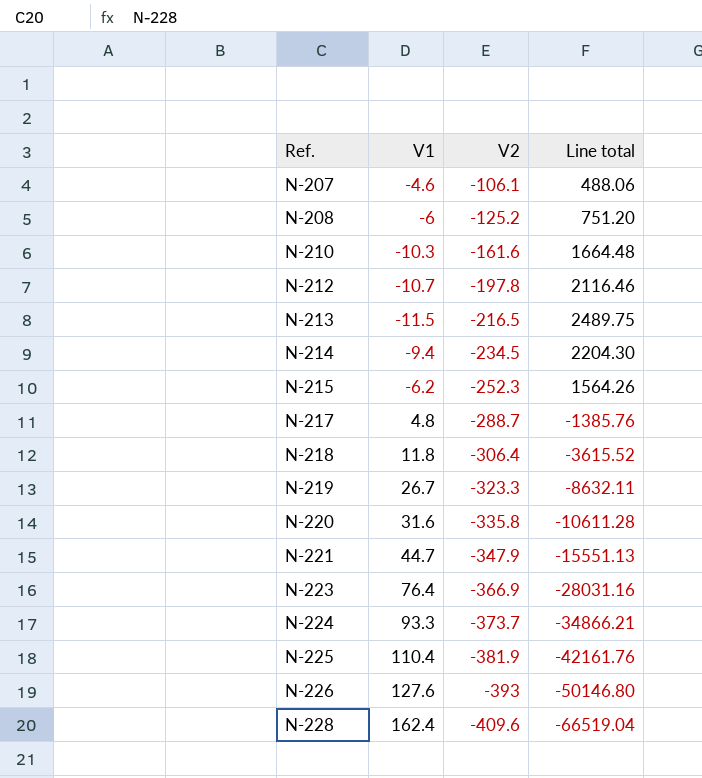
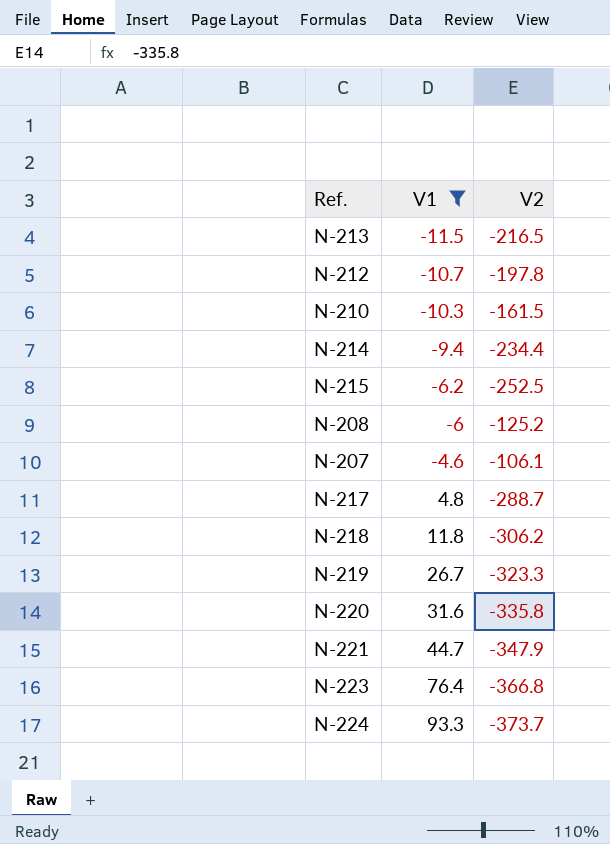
filter: none -> V1 <= 93.3
row order: Ref. ascending -> V1 ascending
column Line total | formula: [V1] * [V2] -> none
N-210 | V2: -161.6 -> -161.5
N-214 | V2: -234.5 -> -234.4
N-215 | V2: -252.3 -> -252.5
N-218 | V2: -306.4 -> -306.2
N-223 | V2: -366.9 -> -366.8

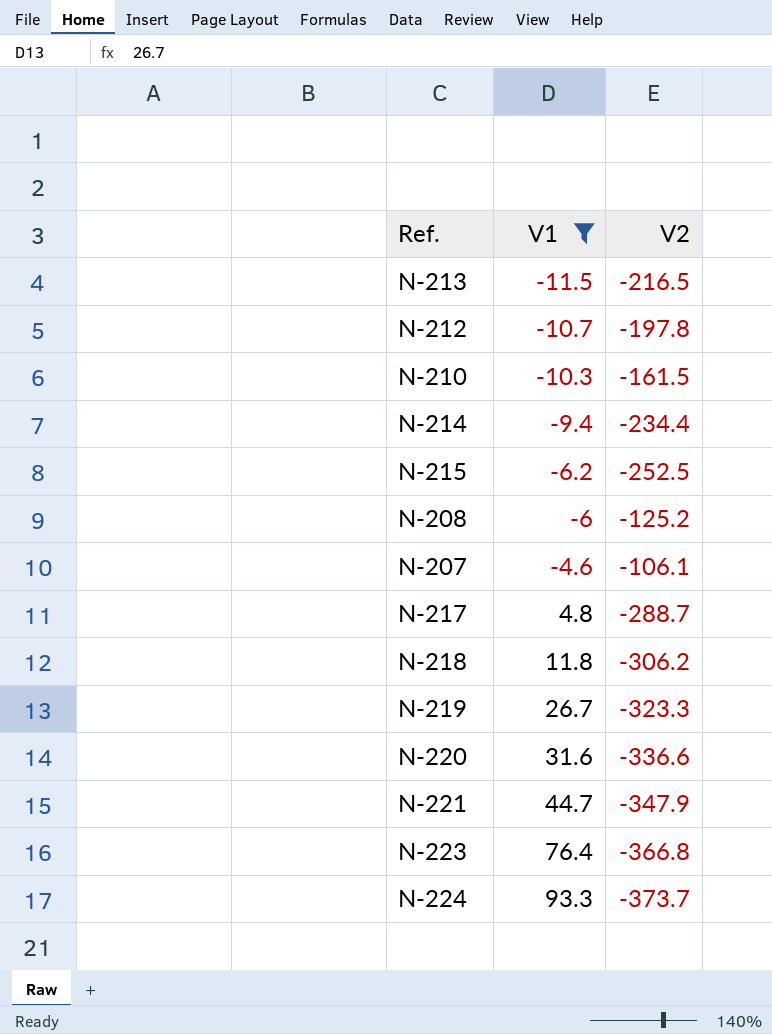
N-220 | V2: -335.8 -> -336.6

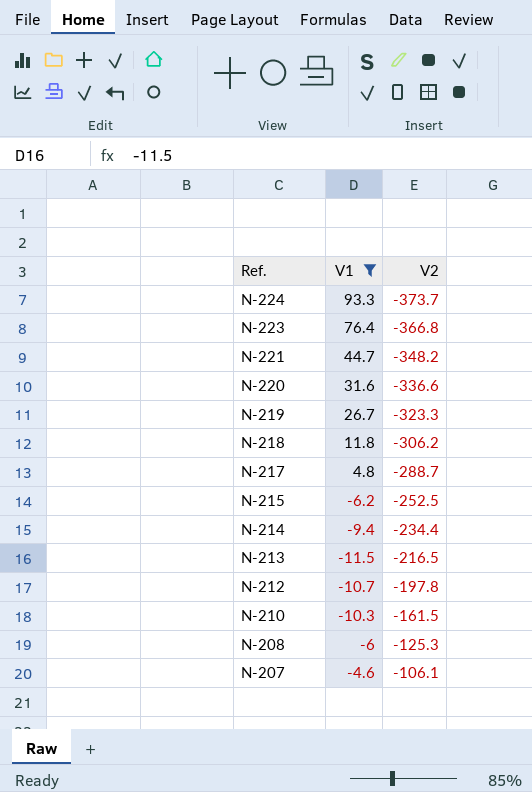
row order: V1 ascending -> Ref. descending
N-221 | V2: -347.9 -> -348.2
N-208 | V2: -125.2 -> -125.3

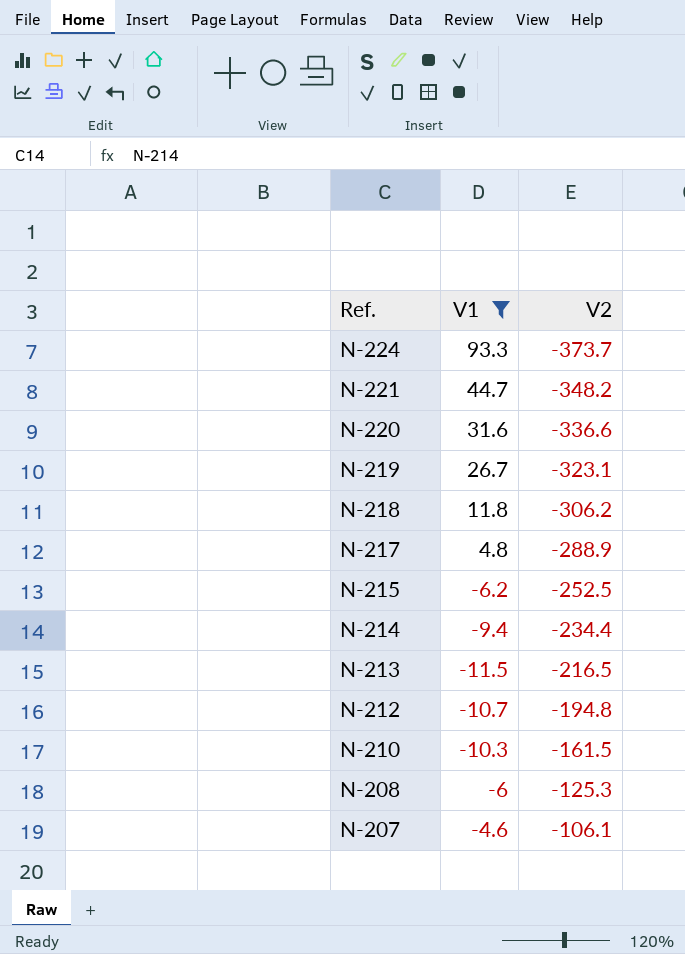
row N-223: 76.4 | -366.8 -> none
N-219 | V2: -323.3 -> -323.1
N-217 | V2: -288.7 -> -288.9
N-212 | V2: -197.8 -> -194.8

